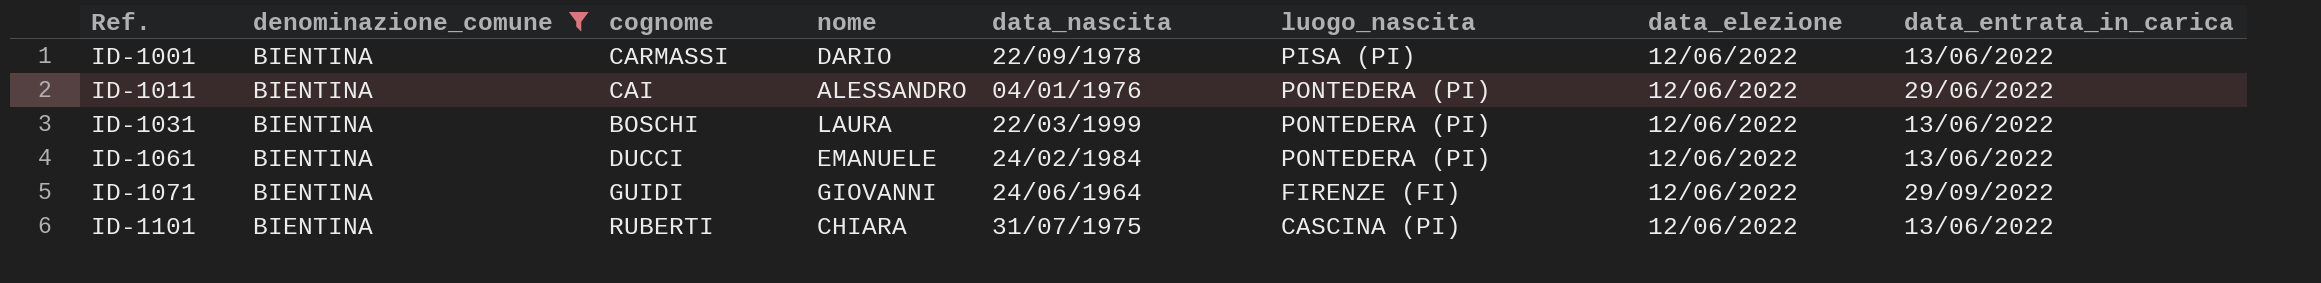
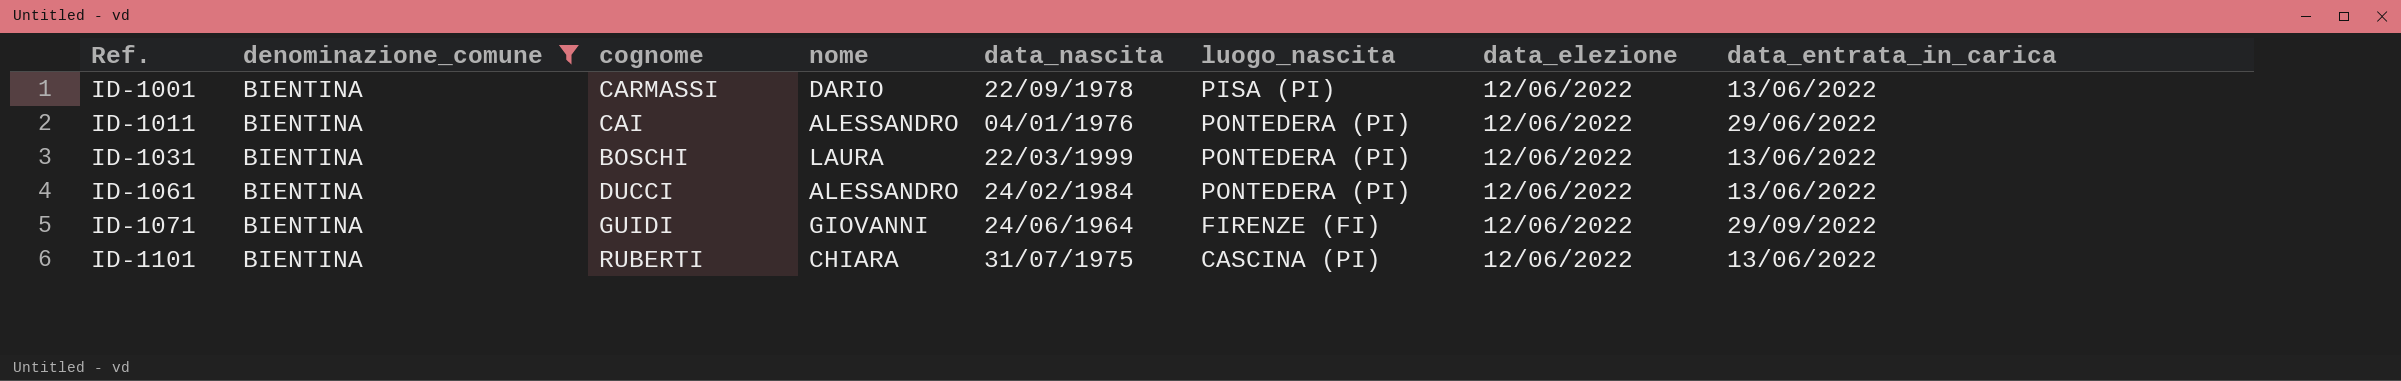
ID-1061 | nome: EMANUELE -> ALESSANDRO

